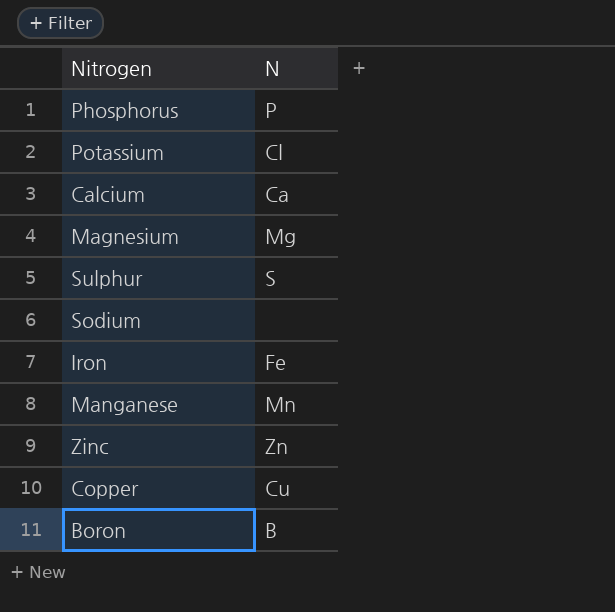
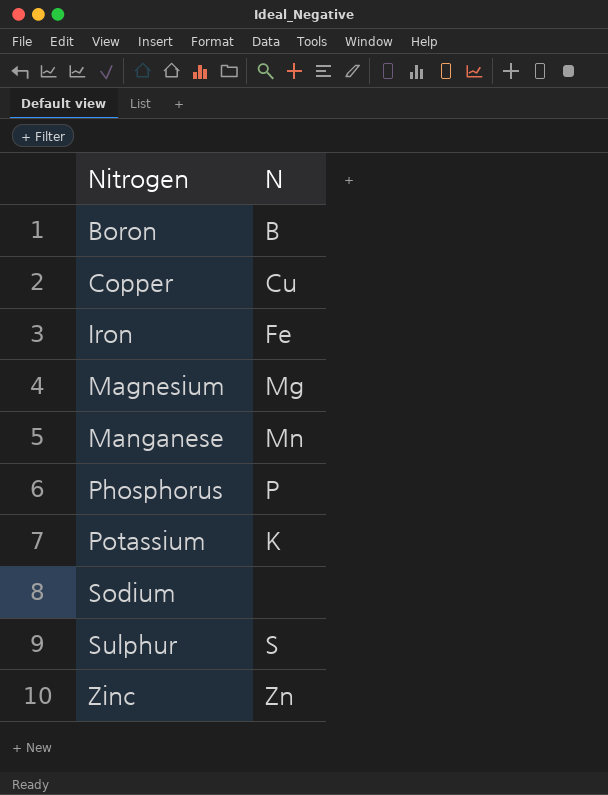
row order: none -> Nitrogen ascending
row Calcium: Ca -> none
Potassium | N: Cl -> K

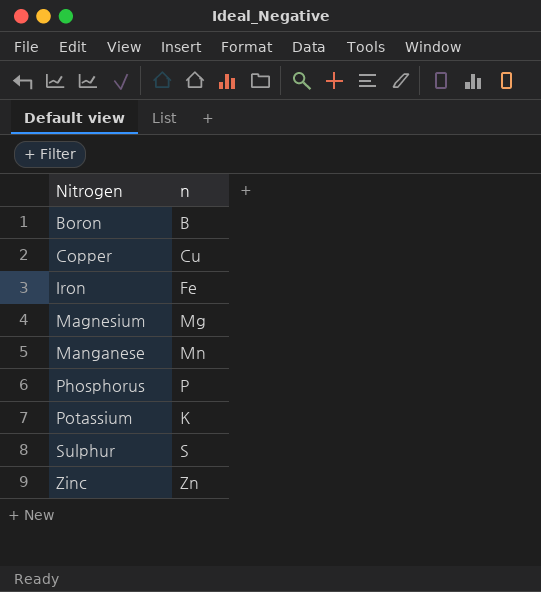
column name: N -> n
row Sodium: none -> none

